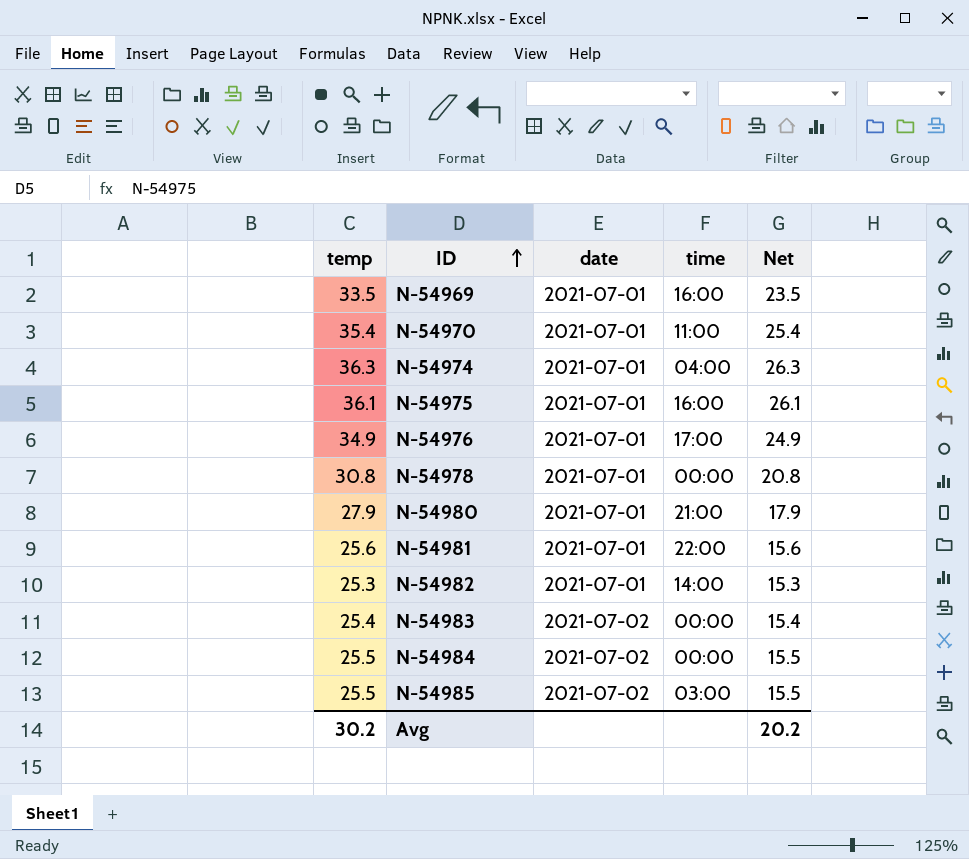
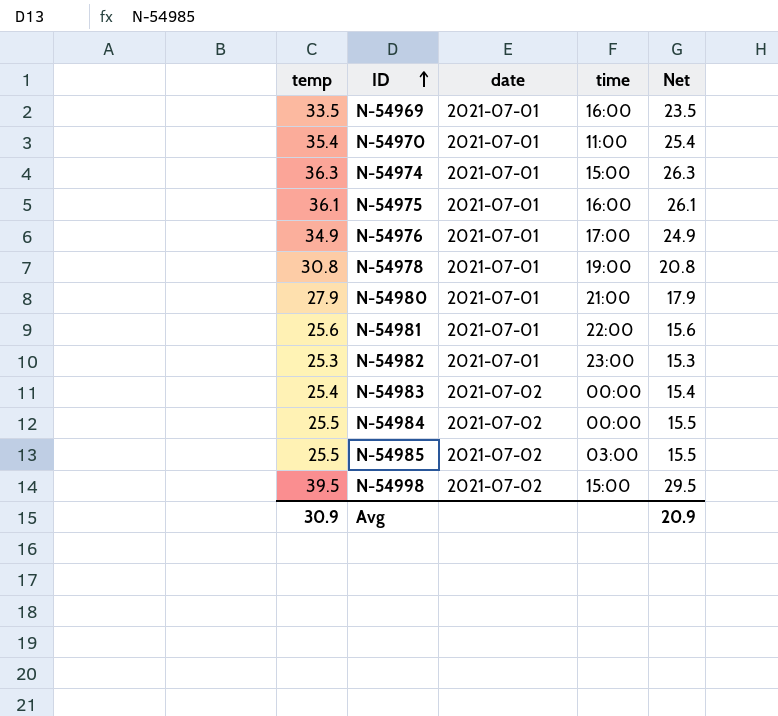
N-54974 | time: 04:00 -> 15:00
N-54978 | time: 00:00 -> 19:00
N-54982 | time: 14:00 -> 23:00
row N-54998: none -> 39.5 | 2021-07-02 | 15:00 | 29.5
Avg | temp: 30.2 -> 30.9
Avg | Net: 20.2 -> 20.9

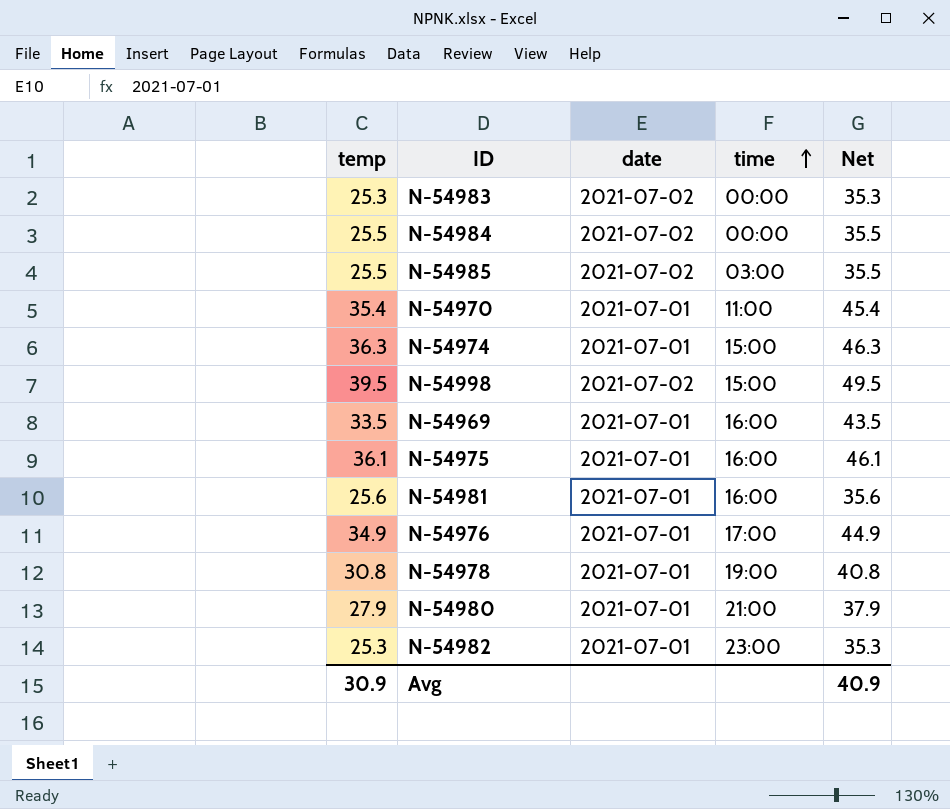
row order: ID ascending -> time ascending
column Net | formula: [temp] - 10 -> [temp] + 10
N-54983 | temp: 25.4 -> 25.3
N-54981 | time: 22:00 -> 16:00
Avg | Net: 20.9 -> 40.9

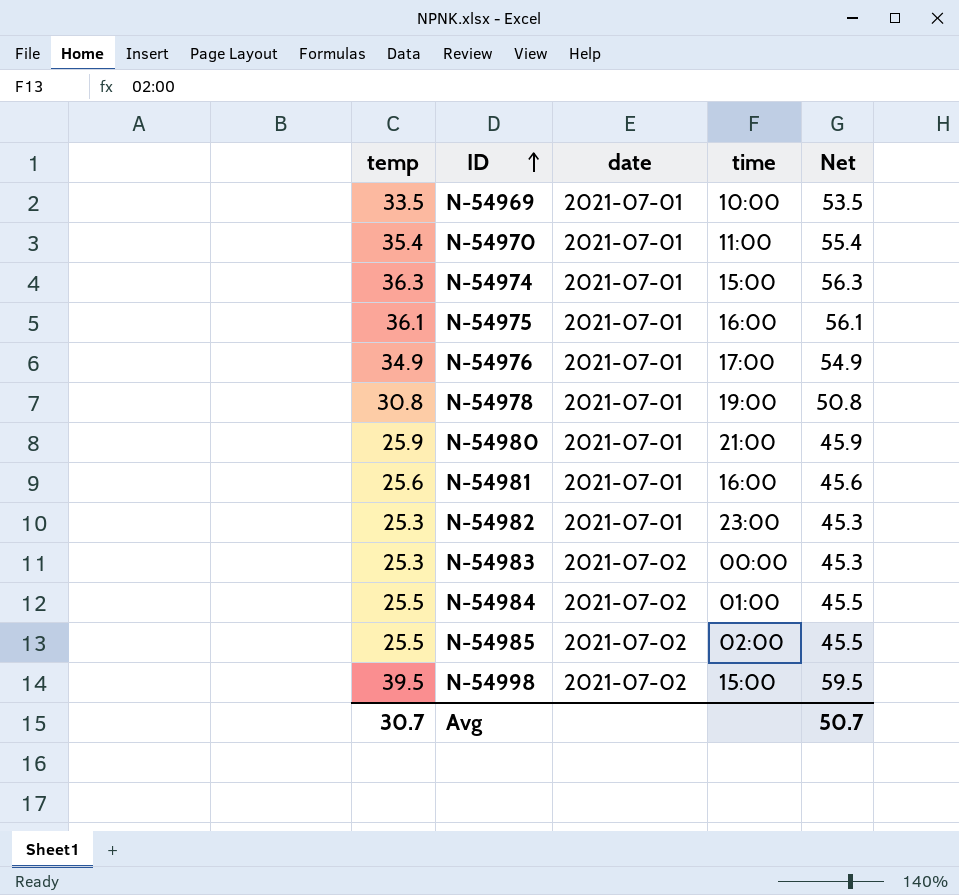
row order: time ascending -> ID ascending
column Net | formula: [temp] + 10 -> [temp] + 20
N-54969 | time: 16:00 -> 10:00
N-54980 | temp: 27.9 -> 25.9
N-54984 | time: 00:00 -> 01:00
N-54985 | time: 03:00 -> 02:00
Avg | temp: 30.9 -> 30.7
Avg | Net: 40.9 -> 50.7

